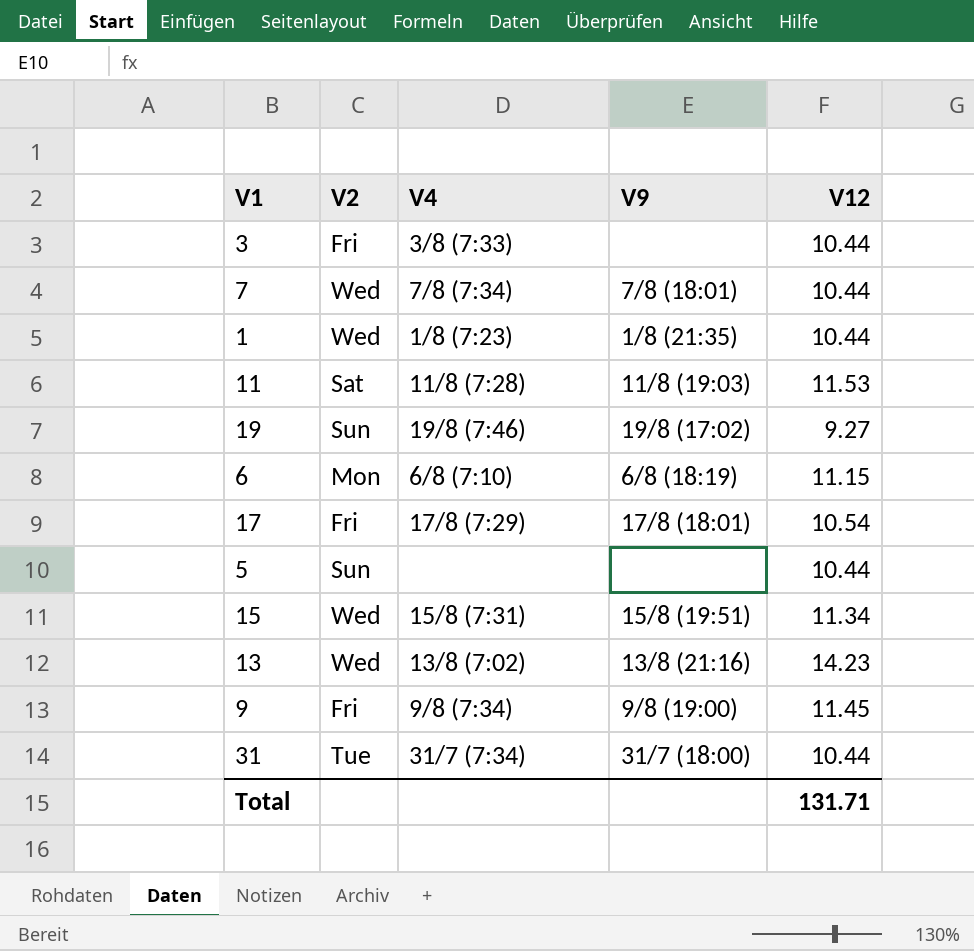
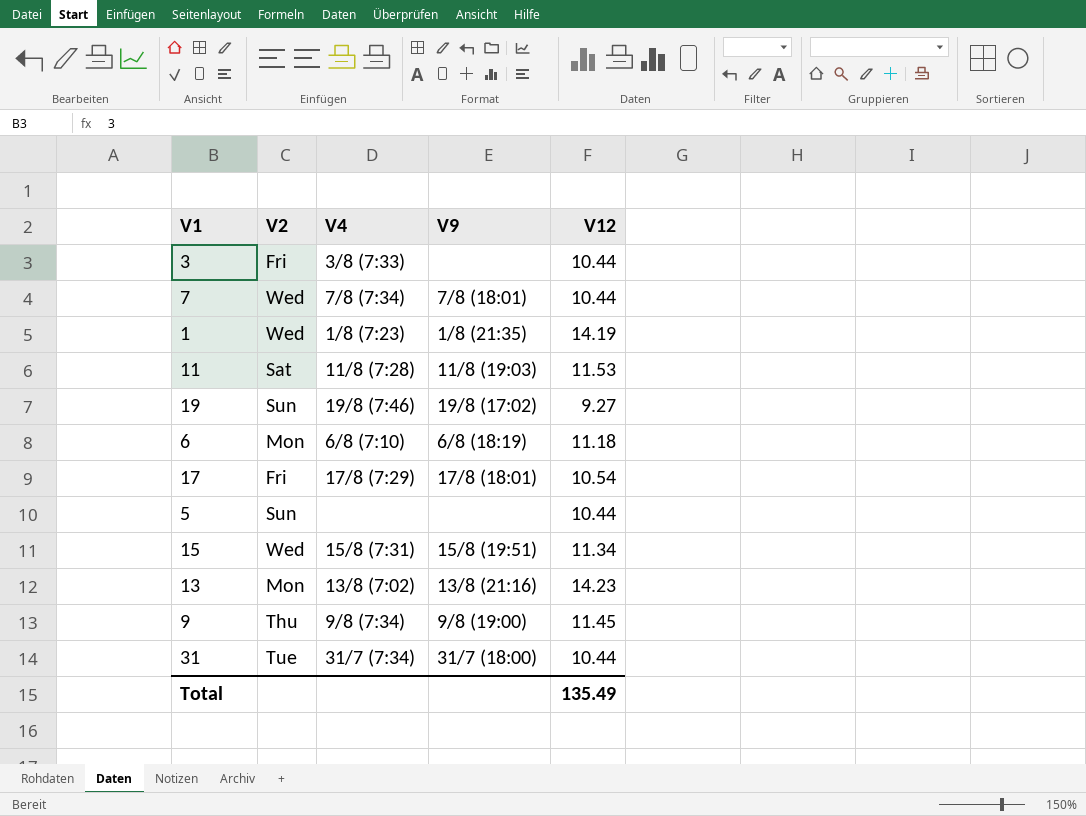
1 | V12: 10.44 -> 14.19
6 | V12: 11.15 -> 11.18
13 | V2: Wed -> Mon
9 | V2: Fri -> Thu
Total | V12: 131.71 -> 135.49

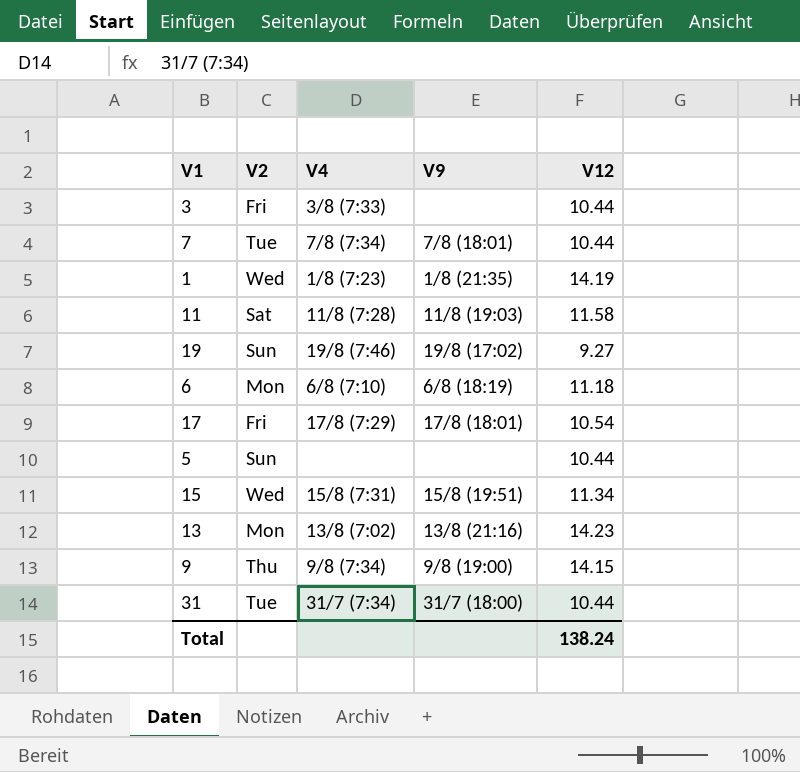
7 | V2: Wed -> Tue
11 | V12: 11.53 -> 11.58
9 | V12: 11.45 -> 14.15
Total | V12: 135.49 -> 138.24

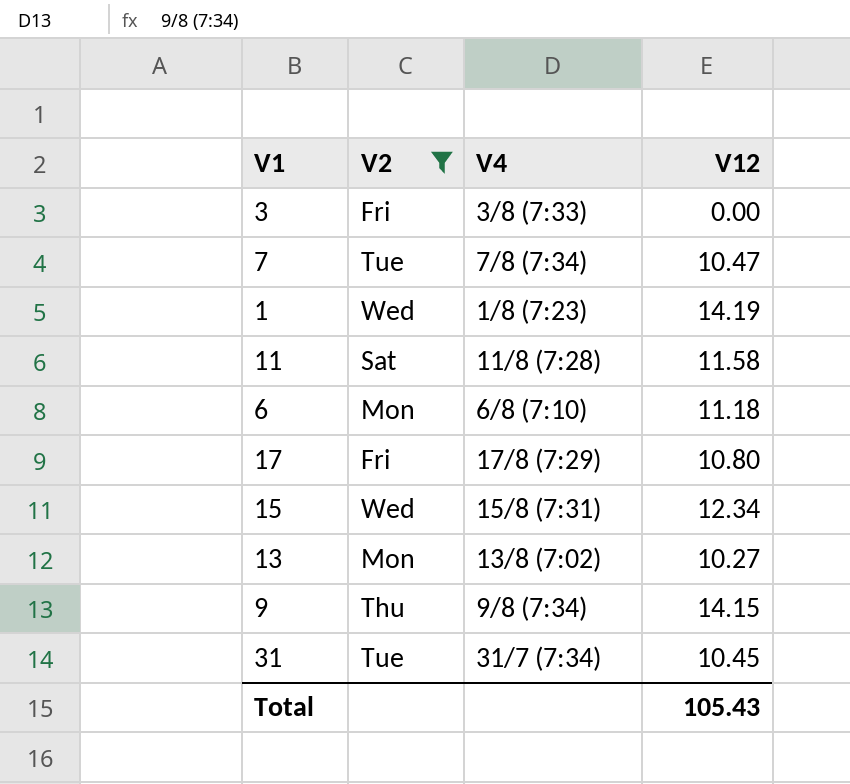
filter: none -> V2 != Sun
column V9 | position: 4 -> none
3 | V12: 10.44 -> 0.00
7 | V12: 10.44 -> 10.47
17 | V12: 10.54 -> 10.80
15 | V12: 11.34 -> 12.34
13 | V12: 14.23 -> 10.27
31 | V12: 10.44 -> 10.45
Total | V12: 138.24 -> 105.43

